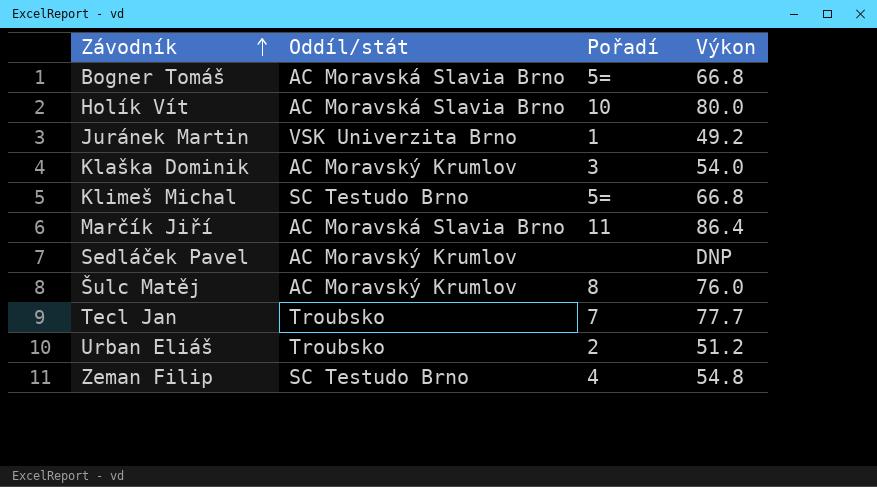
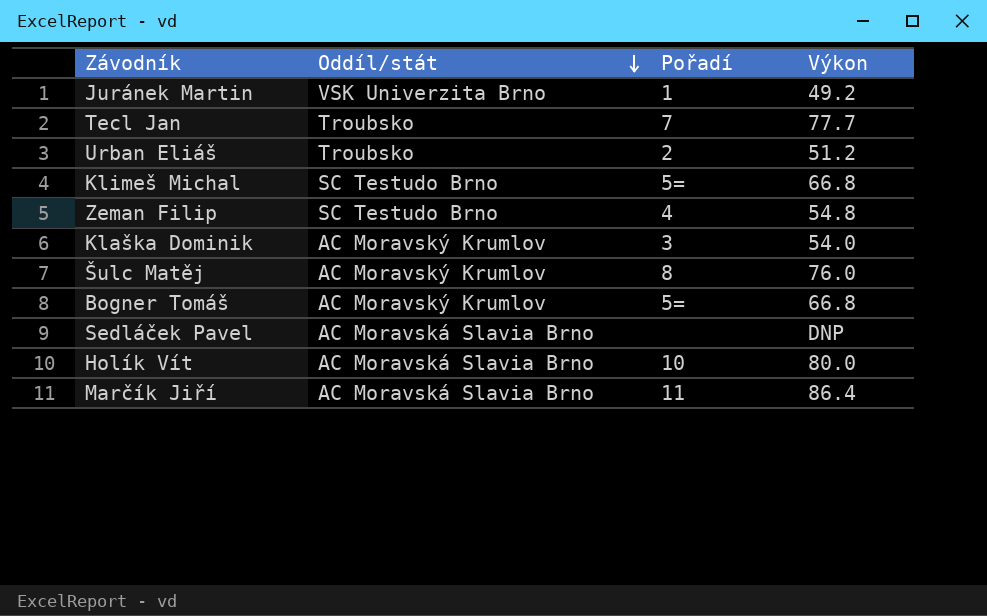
row order: Závodník ascending -> Oddíl/stát descending
Bogner Tomáš | Oddíl/stát: AC Moravská Slavia Brno -> AC Moravský Krumlov
Sedláček Pavel | Oddíl/stát: AC Moravský Krumlov -> AC Moravská Slavia Brno

